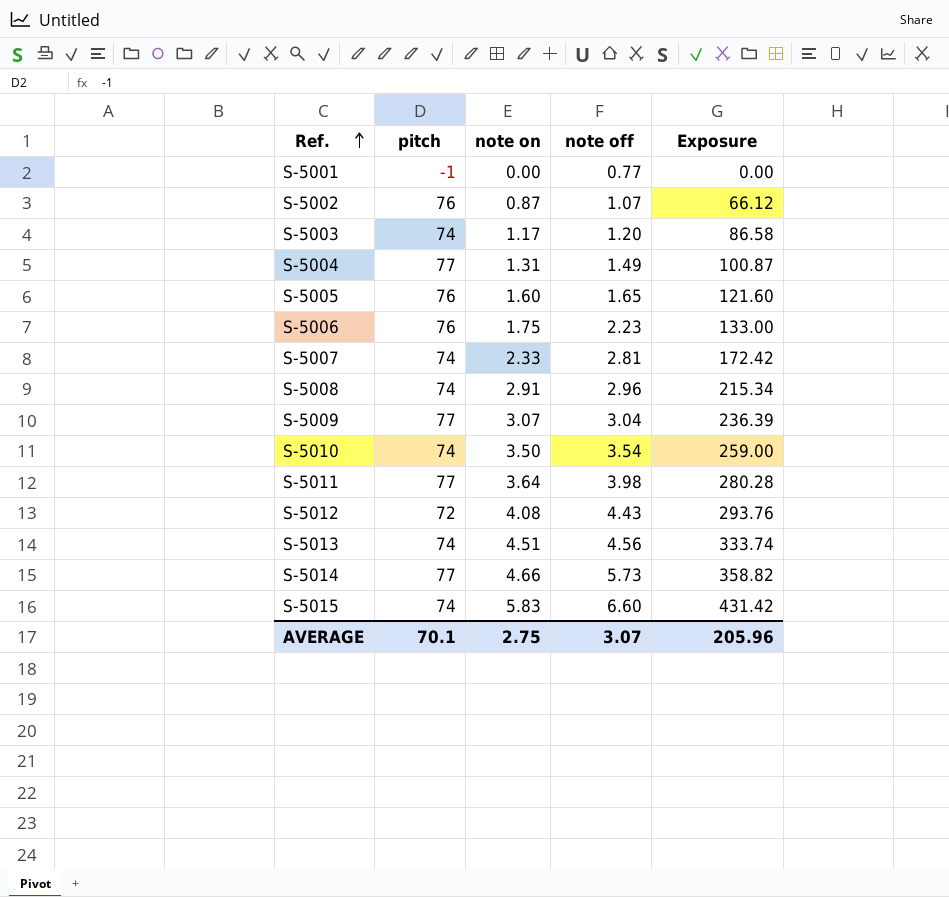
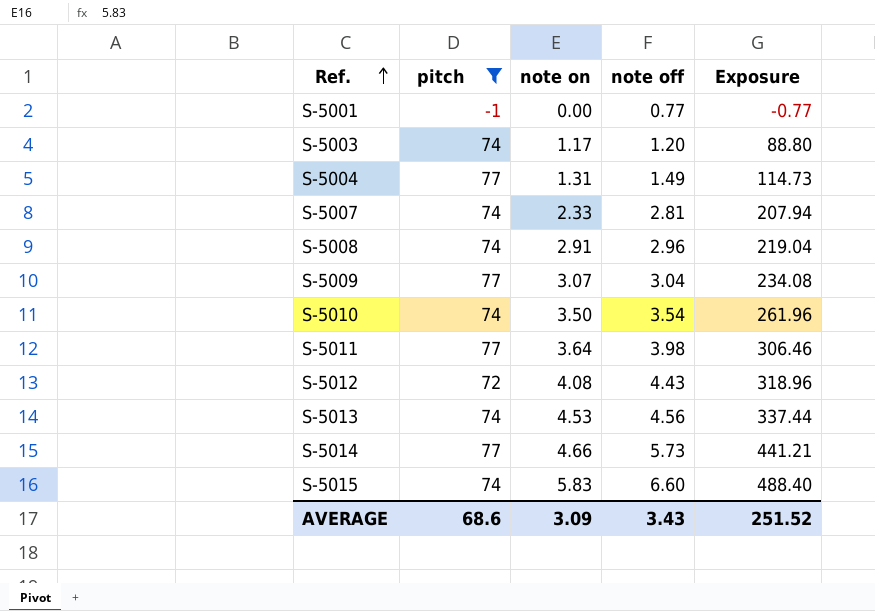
filter: none -> pitch != 76
column Exposure | formula: [pitch] * [note on] -> [pitch] * [note off]
S-5013 | note on: 4.51 -> 4.53
AVERAGE | pitch: 70.1 -> 68.6
AVERAGE | note on: 2.75 -> 3.09
AVERAGE | note off: 3.07 -> 3.43
AVERAGE | Exposure: 205.96 -> 251.52

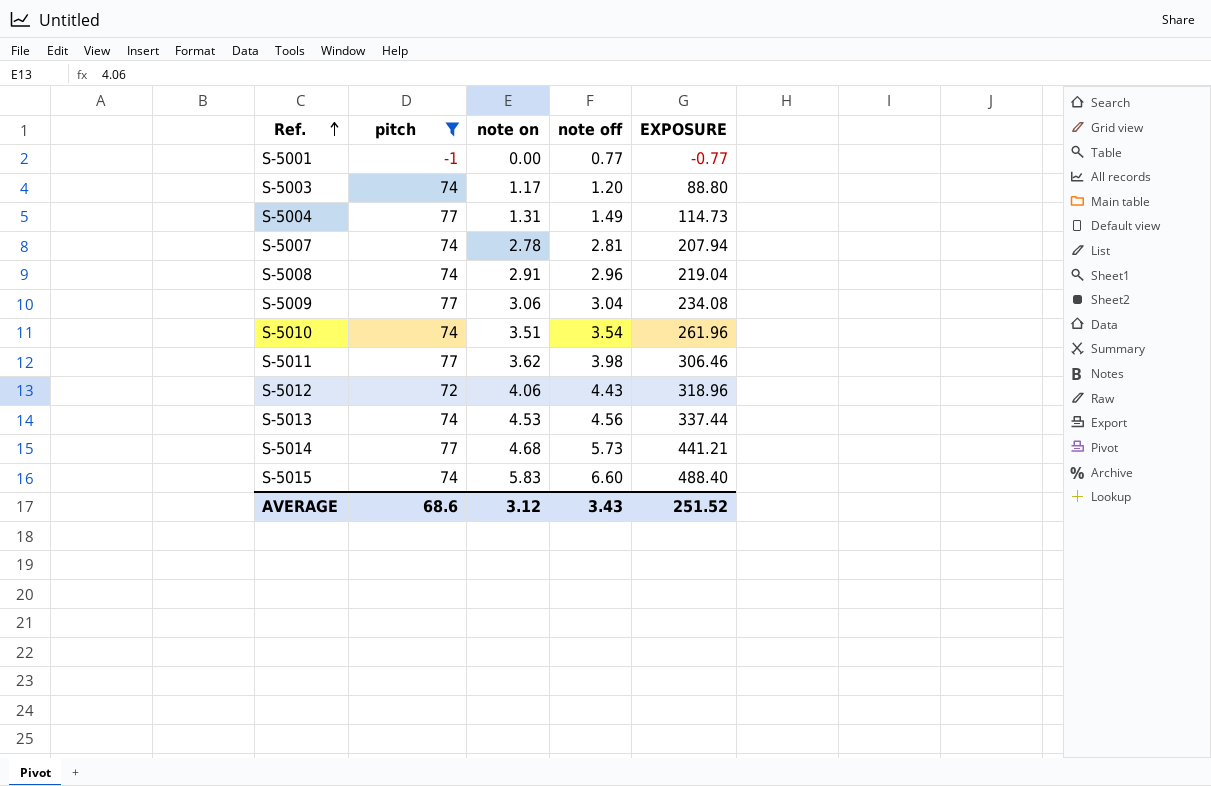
column name: Exposure -> EXPOSURE
S-5007 | note on: 2.33 -> 2.78
S-5009 | note on: 3.07 -> 3.06
S-5010 | note on: 3.50 -> 3.51
S-5011 | note on: 3.64 -> 3.62
S-5012 | note on: 4.08 -> 4.06
S-5014 | note on: 4.66 -> 4.68
AVERAGE | note on: 3.09 -> 3.12

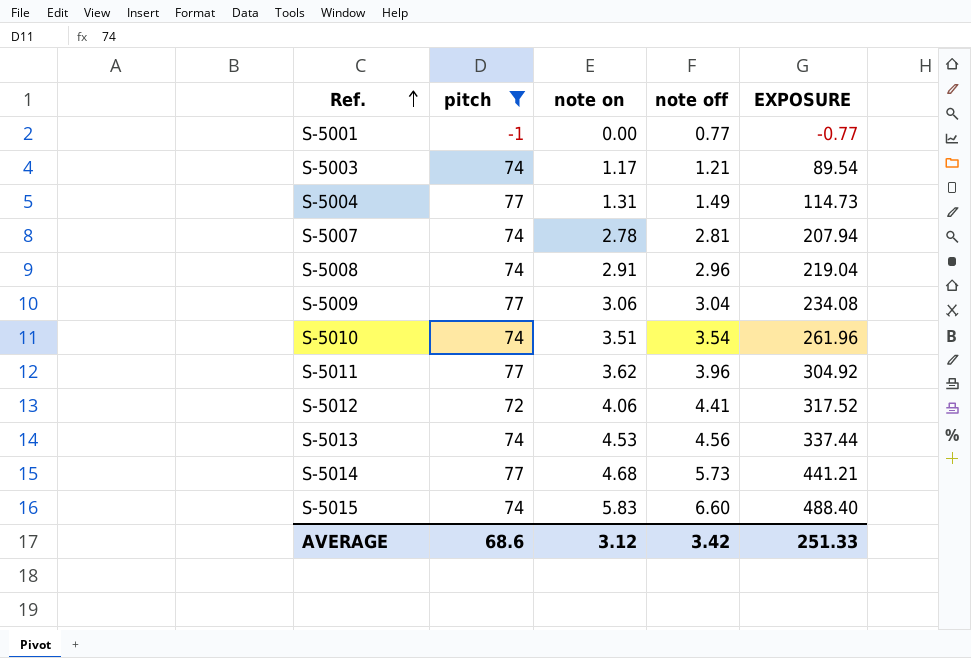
S-5003 | note off: 1.20 -> 1.21
S-5003 | EXPOSURE: 88.80 -> 89.54
S-5011 | note off: 3.98 -> 3.96
S-5011 | EXPOSURE: 306.46 -> 304.92
S-5012 | note off: 4.43 -> 4.41
S-5012 | EXPOSURE: 318.96 -> 317.52
AVERAGE | note off: 3.43 -> 3.42
AVERAGE | EXPOSURE: 251.52 -> 251.33

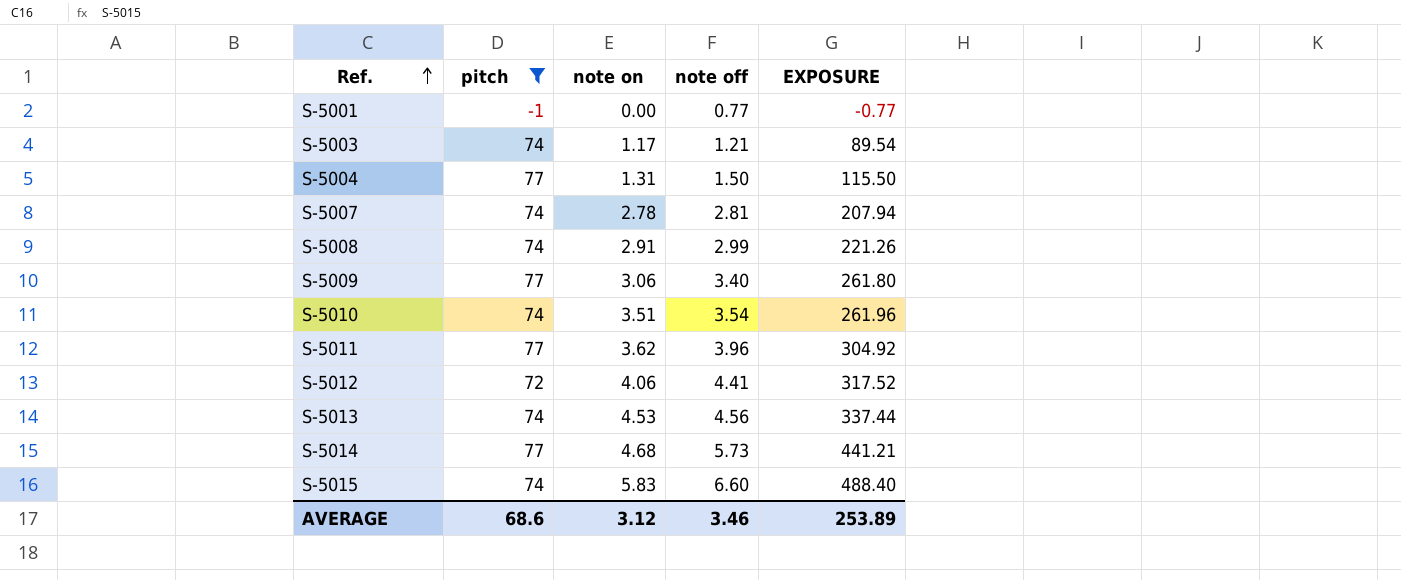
S-5004 | note off: 1.49 -> 1.50
S-5004 | EXPOSURE: 114.73 -> 115.50
S-5008 | note off: 2.96 -> 2.99
S-5008 | EXPOSURE: 219.04 -> 221.26
S-5009 | note off: 3.04 -> 3.40
S-5009 | EXPOSURE: 234.08 -> 261.80
AVERAGE | note off: 3.42 -> 3.46
AVERAGE | EXPOSURE: 251.33 -> 253.89

